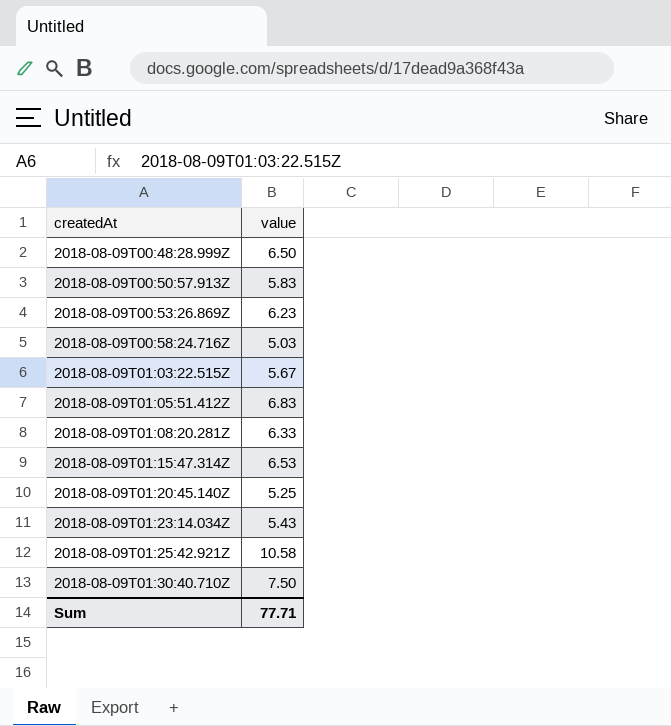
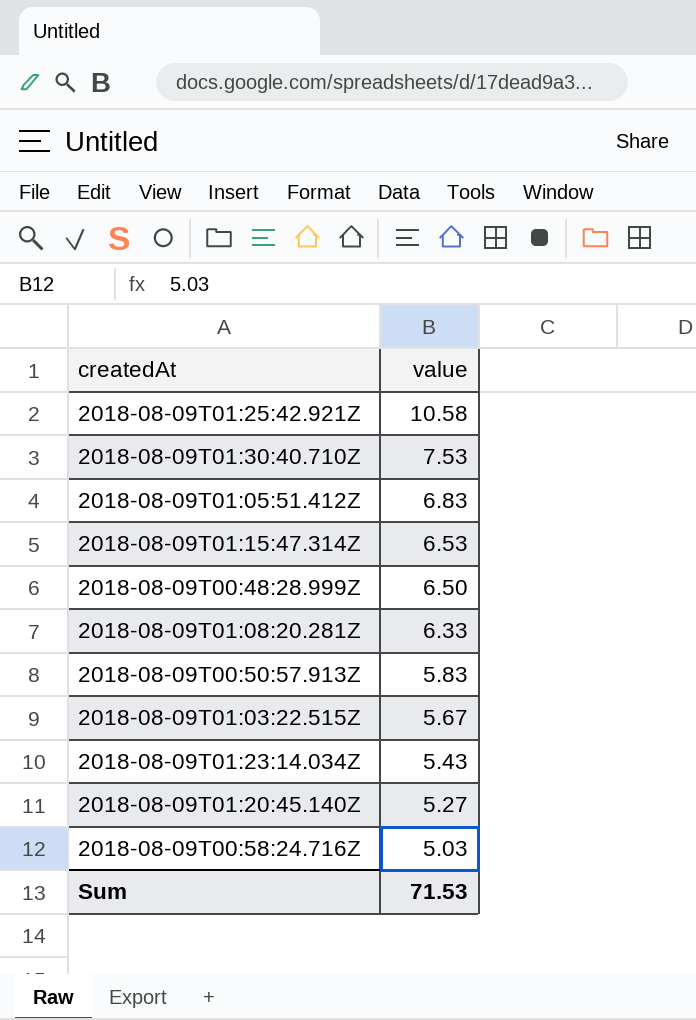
row order: createdAt ascending -> value descending
row 2018-08-09T00:53:26.869Z: 6.23 -> none
2018-08-09T01:30:40.710Z | value: 7.50 -> 7.53
2018-08-09T01:20:45.140Z | value: 5.25 -> 5.27
Sum | value: 77.71 -> 71.53

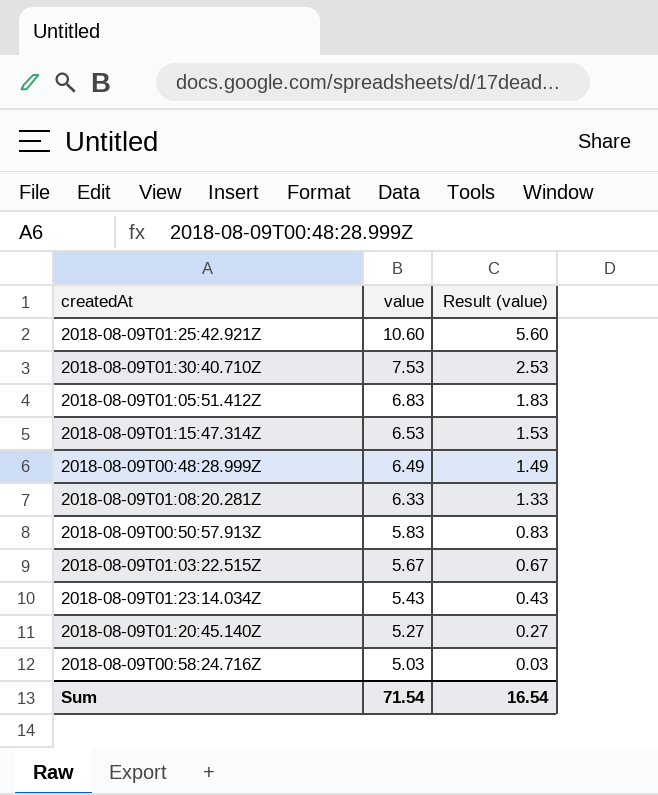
column Result (value) | formula: none -> [value] - 5
2018-08-09T01:25:42.921Z | value: 10.58 -> 10.60
2018-08-09T00:48:28.999Z | value: 6.50 -> 6.49
Sum | value: 71.53 -> 71.54

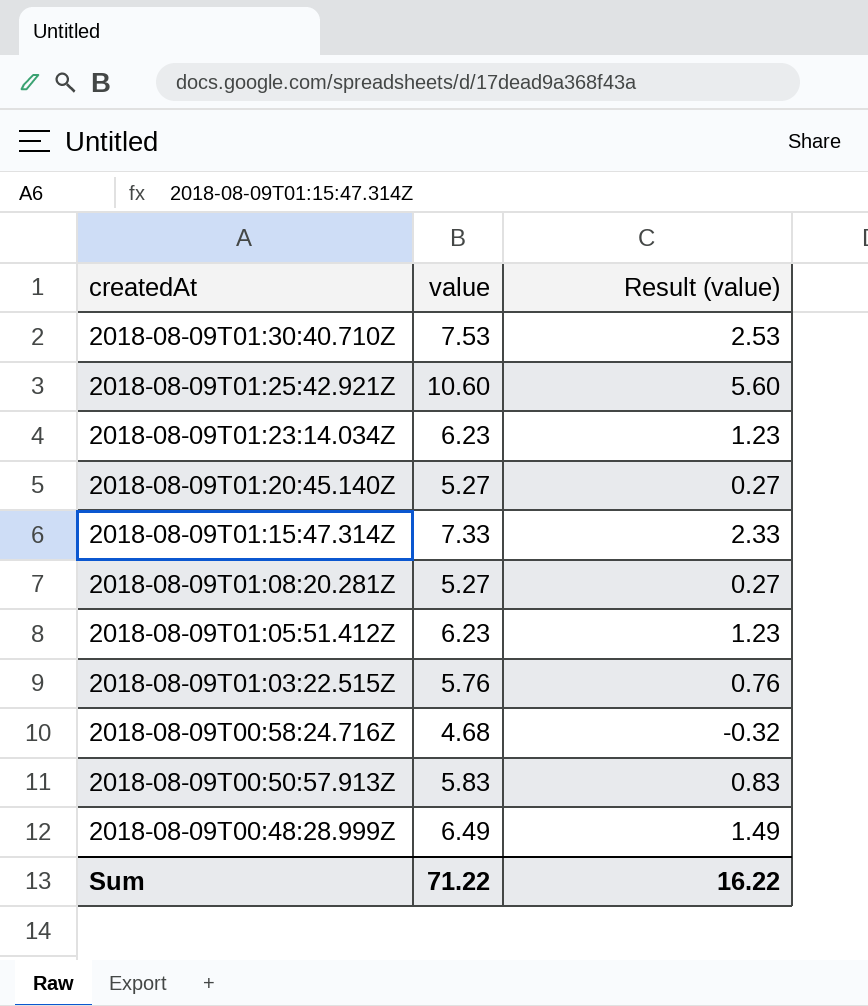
row order: value descending -> createdAt descending
2018-08-09T01:23:14.034Z | value: 5.43 -> 6.23
2018-08-09T01:23:14.034Z | Result (value): 0.43 -> 1.23
2018-08-09T01:15:47.314Z | value: 6.53 -> 7.33
2018-08-09T01:15:47.314Z | Result (value): 1.53 -> 2.33
2018-08-09T01:08:20.281Z | value: 6.33 -> 5.27
2018-08-09T01:08:20.281Z | Result (value): 1.33 -> 0.27
2018-08-09T01:05:51.412Z | value: 6.83 -> 6.23
2018-08-09T01:05:51.412Z | Result (value): 1.83 -> 1.23
2018-08-09T01:03:22.515Z | value: 5.67 -> 5.76
2018-08-09T01:03:22.515Z | Result (value): 0.67 -> 0.76
2018-08-09T00:58:24.716Z | value: 5.03 -> 4.68
2018-08-09T00:58:24.716Z | Result (value): 0.03 -> -0.32
Sum | value: 71.54 -> 71.22
Sum | Result (value): 16.54 -> 16.22

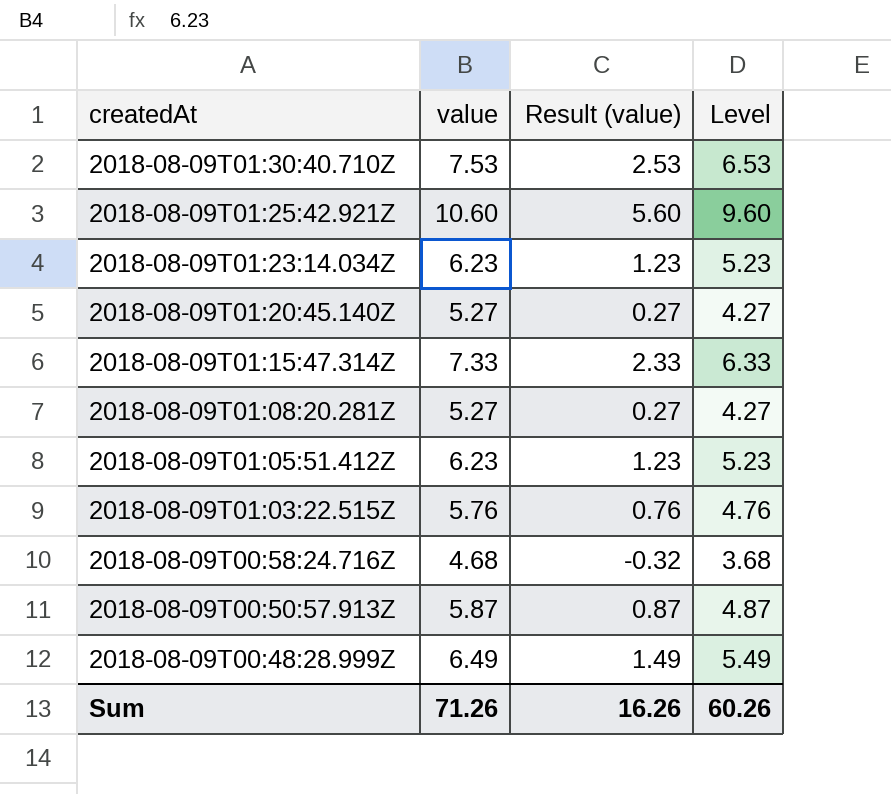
column Level | formula: none -> [value] - 1
2018-08-09T00:50:57.913Z | value: 5.83 -> 5.87
2018-08-09T00:50:57.913Z | Result (value): 0.83 -> 0.87
Sum | value: 71.22 -> 71.26
Sum | Result (value): 16.22 -> 16.26

